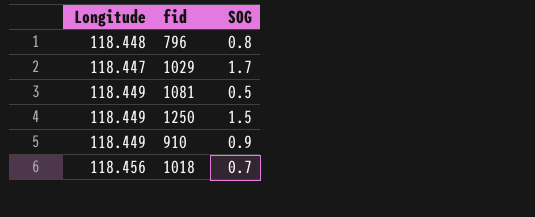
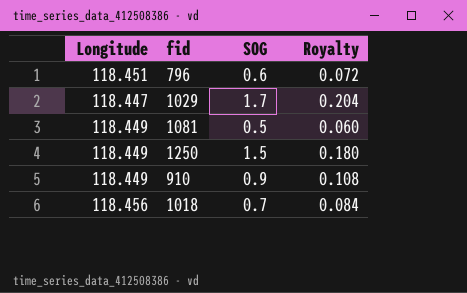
column Royalty | formula: none -> [SOG] * 0.12
796 | Longitude: 118.448 -> 118.451
796 | SOG: 0.8 -> 0.6

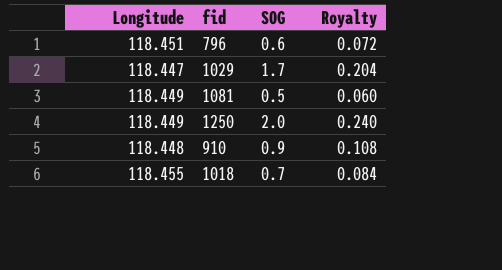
1250 | SOG: 1.5 -> 2.0
1250 | Royalty: 0.180 -> 0.240
910 | Longitude: 118.449 -> 118.448
1018 | Longitude: 118.456 -> 118.455

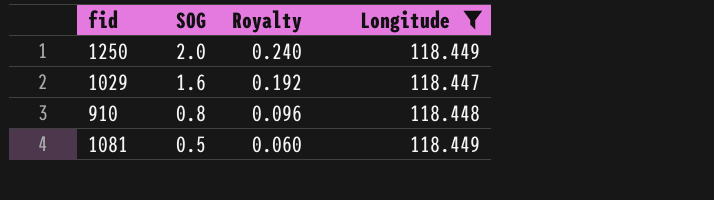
filter: none -> Longitude <= 118.449
row order: none -> SOG descending
column Longitude | position: 1 -> 4
1029 | SOG: 1.7 -> 1.6
1029 | Royalty: 0.204 -> 0.192
910 | SOG: 0.9 -> 0.8
910 | Royalty: 0.108 -> 0.096

